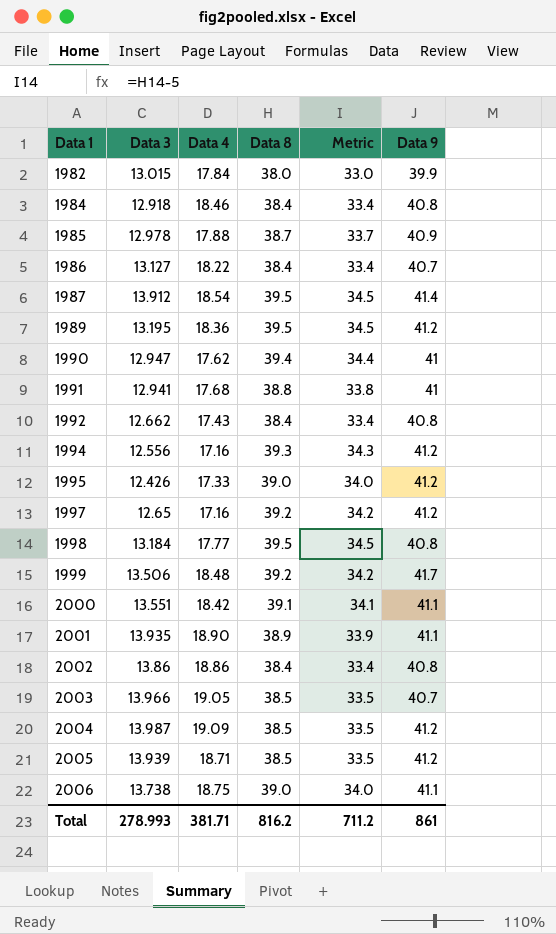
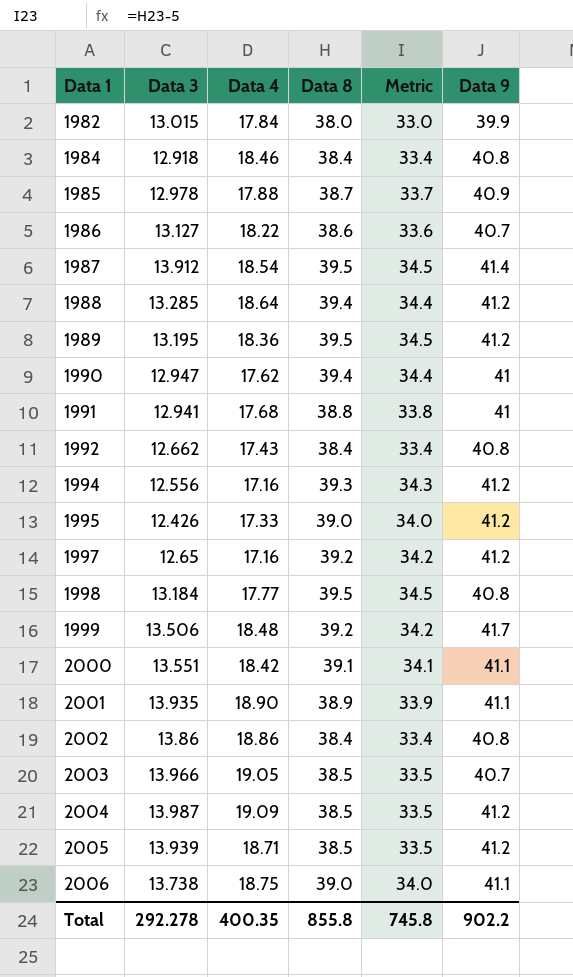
1986 | Data 8: 38.4 -> 38.6
1986 | Metric: 33.4 -> 33.6
row 1988: none -> 13.285 | 18.64 | 39.4 | 34.4 | 41.2
Total | Data 3: 278.993 -> 292.278
Total | Data 4: 381.71 -> 400.35
Total | Data 8: 816.2 -> 855.8
Total | Metric: 711.2 -> 745.8
Total | Data 9: 861 -> 902.2

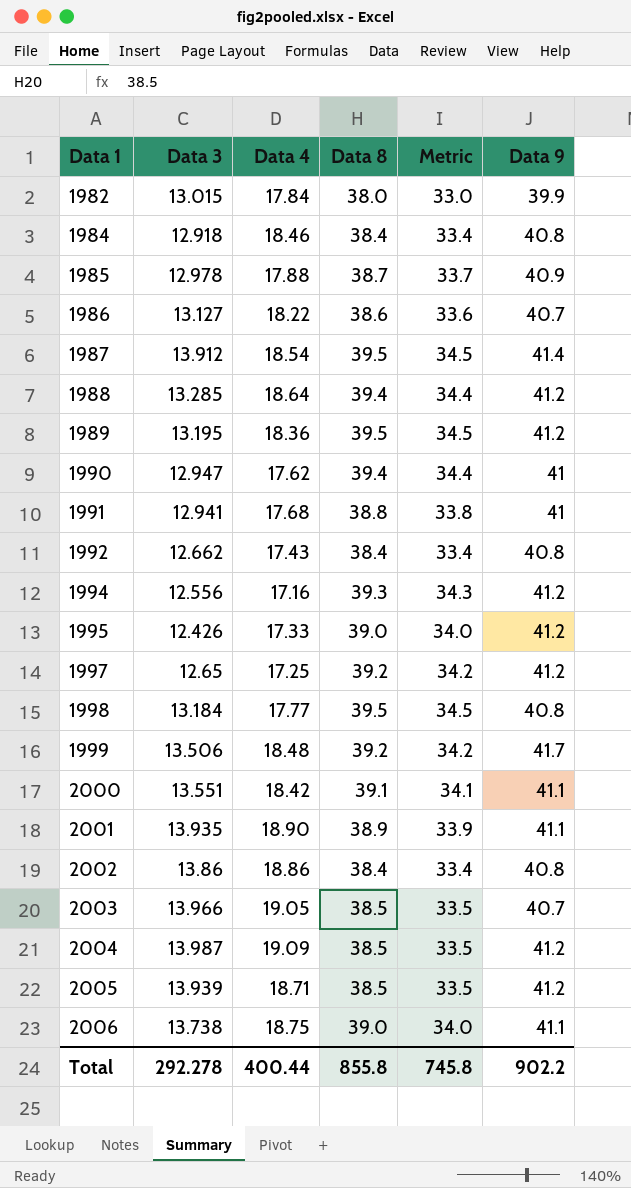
1997 | Data 4: 17.16 -> 17.25
Total | Data 4: 400.35 -> 400.44

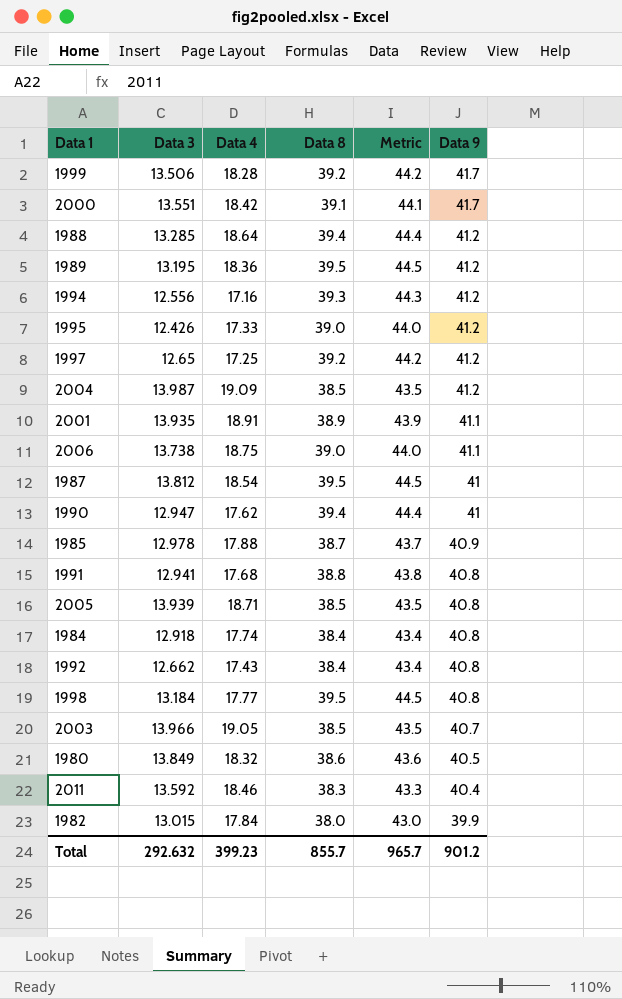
row order: Data 1 ascending -> Data 9 descending
column Metric | formula: [Data 8] - 5 -> [Data 8] + 5
row 1986: 13.127 | 18.22 | 38.6 | 33.6 | 40.7 -> none
row 2002: 13.86 | 18.86 | 38.4 | 33.4 | 40.8 -> none
1999 | Data 4: 18.48 -> 18.28
2000 | Data 9: 41.1 -> 41.7
2001 | Data 4: 18.90 -> 18.91
1987 | Data 3: 13.912 -> 13.812
1987 | Data 9: 41.4 -> 41
1991 | Data 9: 41 -> 40.8
2005 | Data 9: 41.2 -> 40.8
1984 | Data 4: 18.46 -> 17.74
row 1980: none -> 13.849 | 18.32 | 38.6 | 43.6 | 40.5
row 2011: none -> 13.592 | 18.46 | 38.3 | 43.3 | 40.4
Total | Data 3: 292.278 -> 292.632
Total | Data 4: 400.44 -> 399.23
Total | Data 8: 855.8 -> 855.7
Total | Metric: 745.8 -> 965.7
Total | Data 9: 902.2 -> 901.2

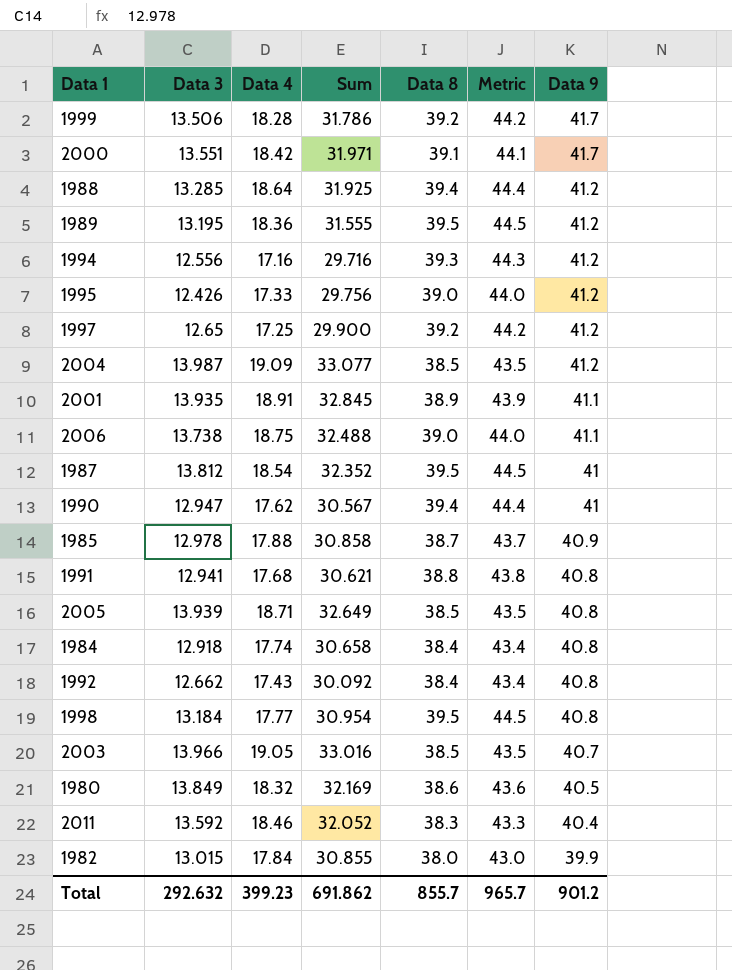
column Sum | formula: none -> [Data 3] + [Data 4]

